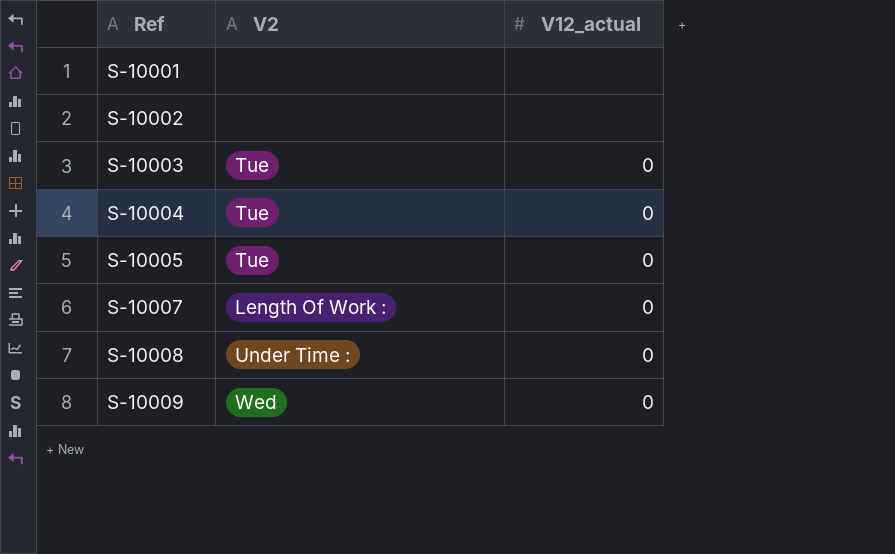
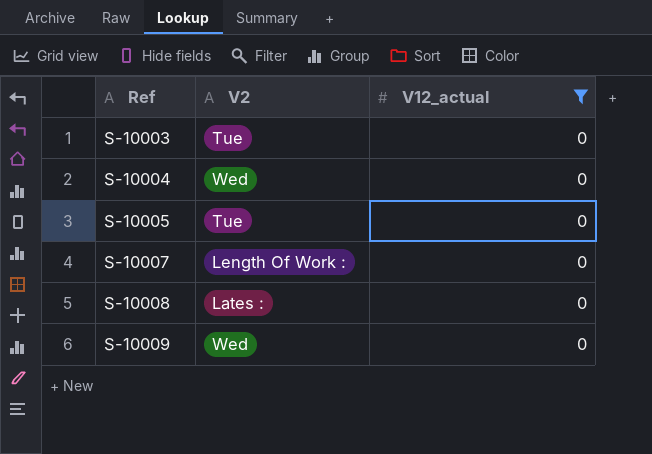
filter: none -> V12_actual = 0
S-10004 | V2: Tue -> Wed
S-10008 | V2: Under Time : -> Lates :

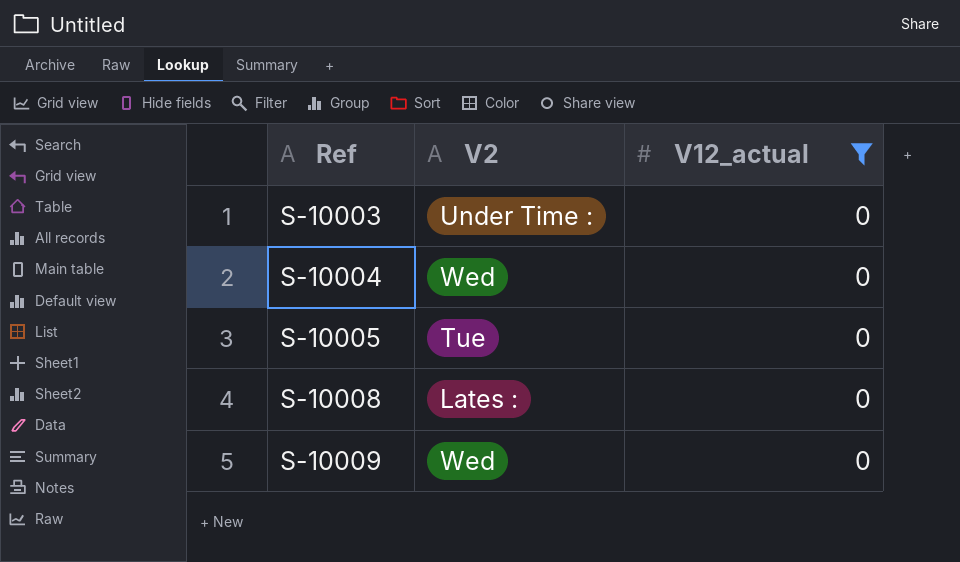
row S-10007: Length Of Work : | 0 -> none
S-10003 | V2: Tue -> Under Time :

